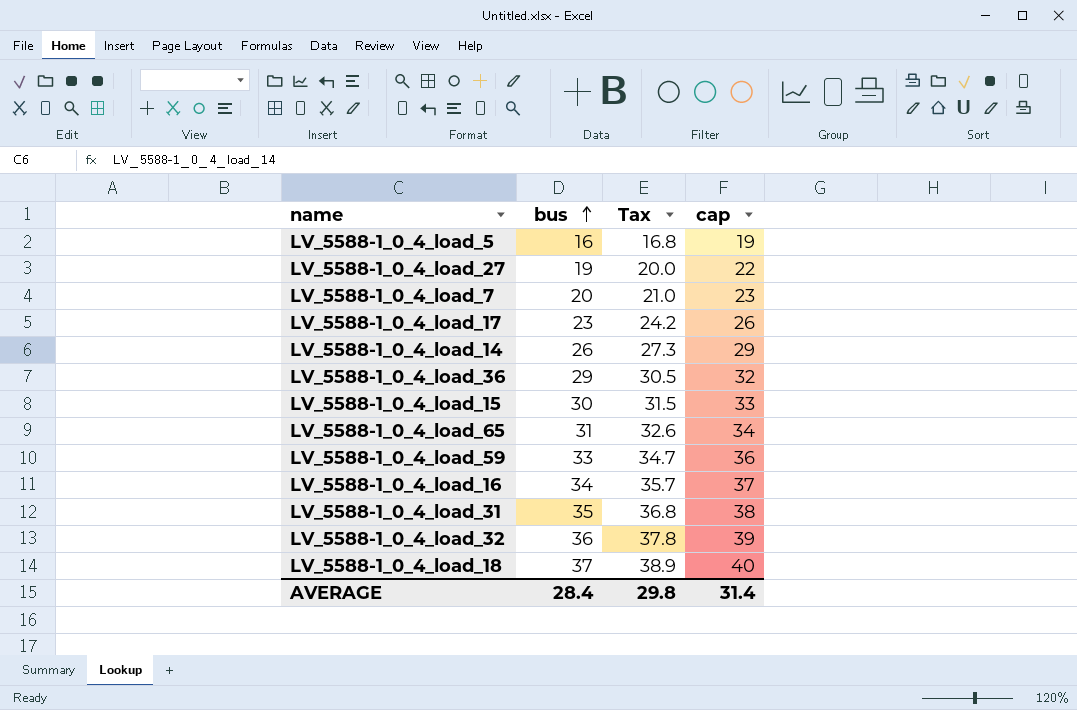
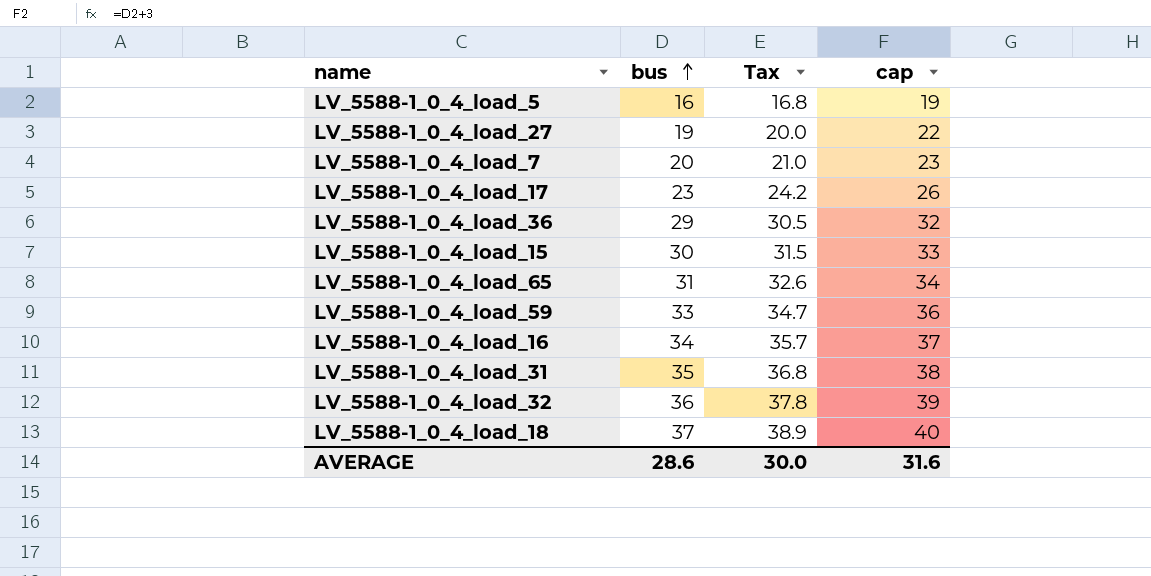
row LV_5588-1_0_4_load_14: 26 | 27.3 | 29 -> none
AVERAGE | bus: 28.4 -> 28.6
AVERAGE | Tax: 29.8 -> 30.0
AVERAGE | cap: 31.4 -> 31.6

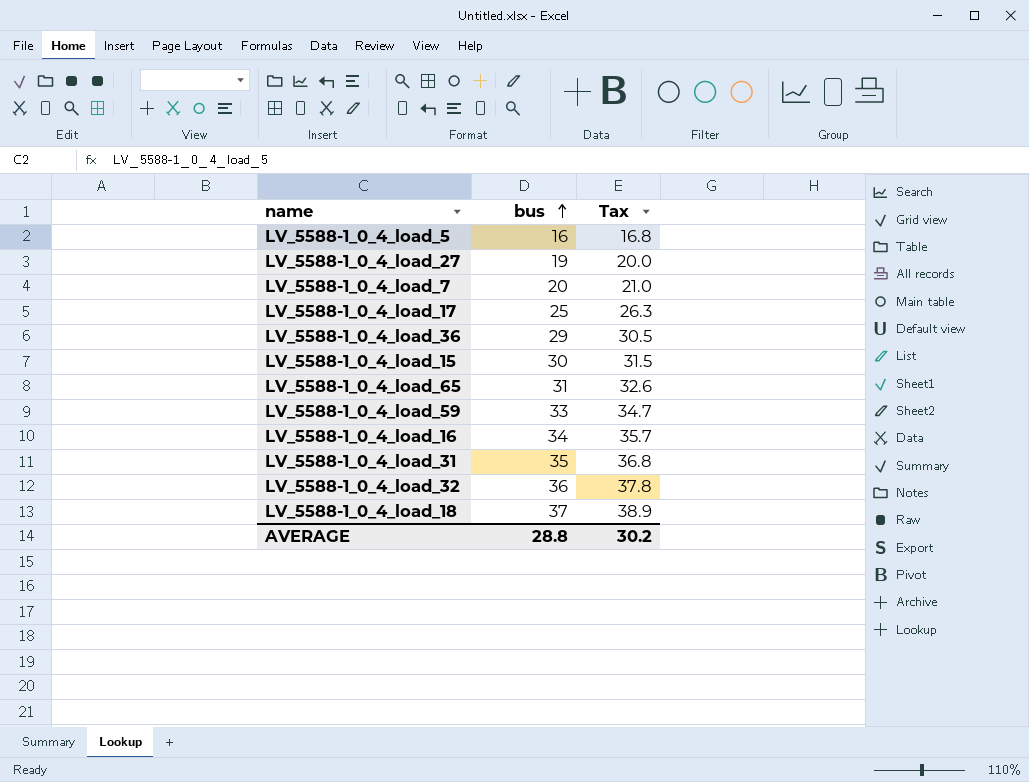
column cap | formula: [bus] + 3 -> none
LV_5588-1_0_4_load_17 | bus: 23 -> 25
LV_5588-1_0_4_load_17 | Tax: 24.2 -> 26.3
AVERAGE | bus: 28.6 -> 28.8
AVERAGE | Tax: 30.0 -> 30.2

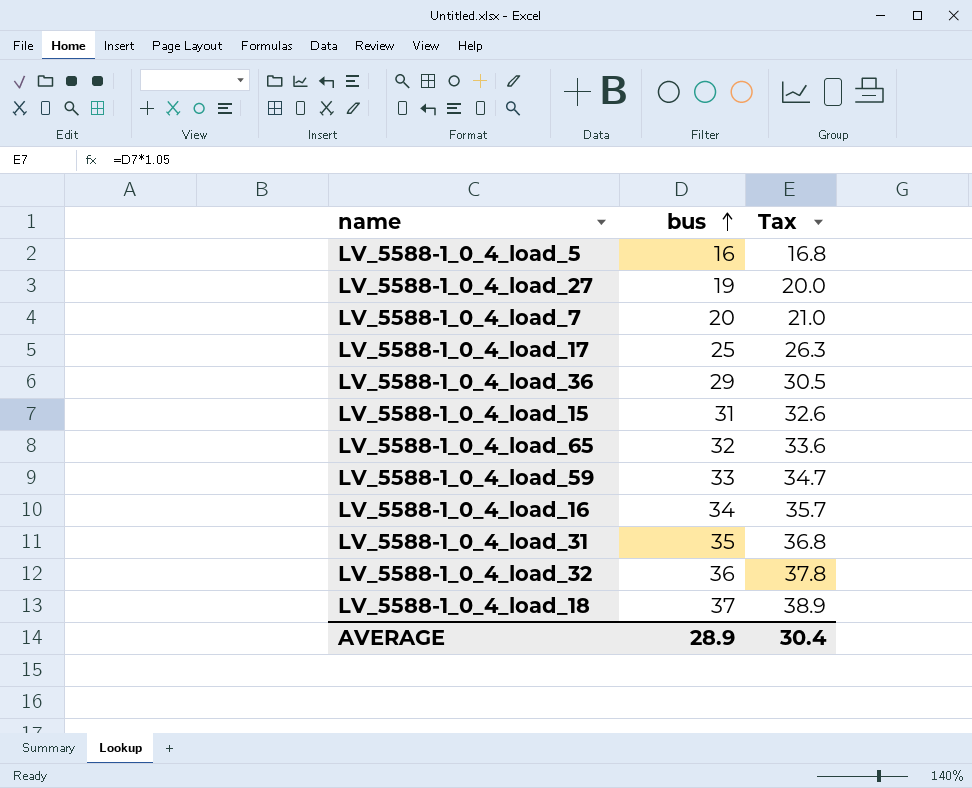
LV_5588-1_0_4_load_15 | bus: 30 -> 31
LV_5588-1_0_4_load_15 | Tax: 31.5 -> 32.6
LV_5588-1_0_4_load_65 | bus: 31 -> 32
LV_5588-1_0_4_load_65 | Tax: 32.6 -> 33.6
AVERAGE | bus: 28.8 -> 28.9
AVERAGE | Tax: 30.2 -> 30.4

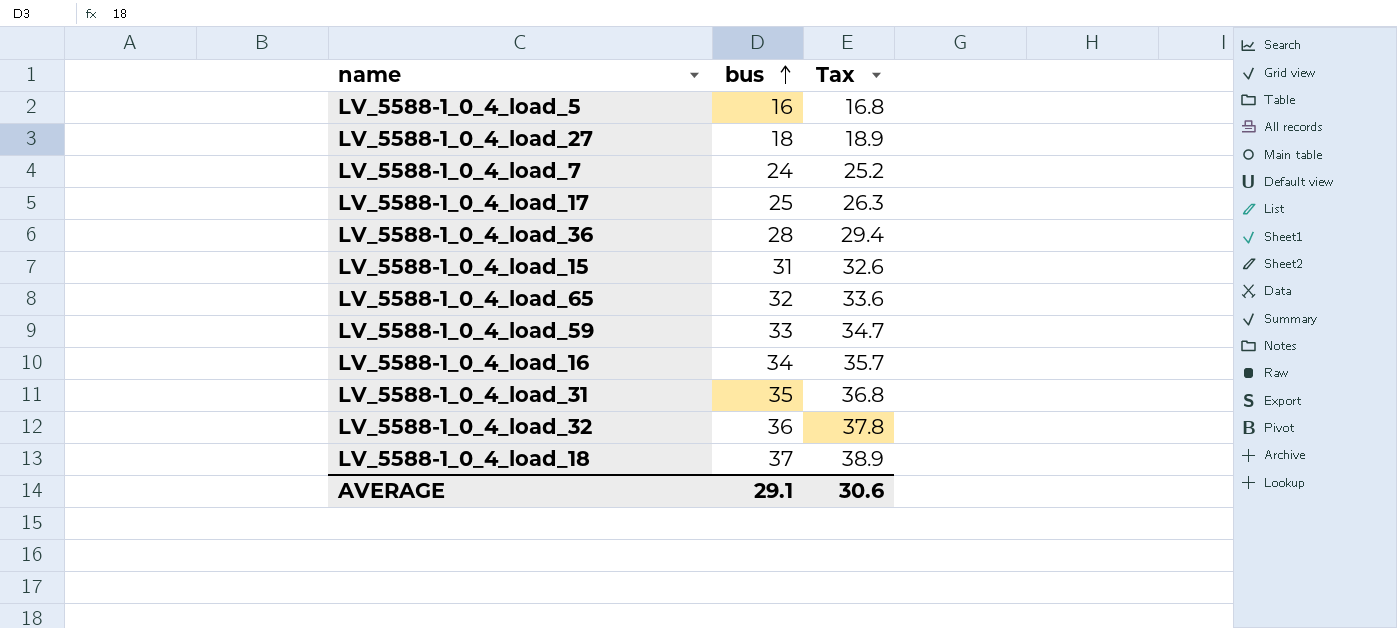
LV_5588-1_0_4_load_27 | bus: 19 -> 18
LV_5588-1_0_4_load_27 | Tax: 20.0 -> 18.9
LV_5588-1_0_4_load_7 | bus: 20 -> 24
LV_5588-1_0_4_load_7 | Tax: 21.0 -> 25.2
LV_5588-1_0_4_load_36 | bus: 29 -> 28
LV_5588-1_0_4_load_36 | Tax: 30.5 -> 29.4
AVERAGE | bus: 28.9 -> 29.1
AVERAGE | Tax: 30.4 -> 30.6

